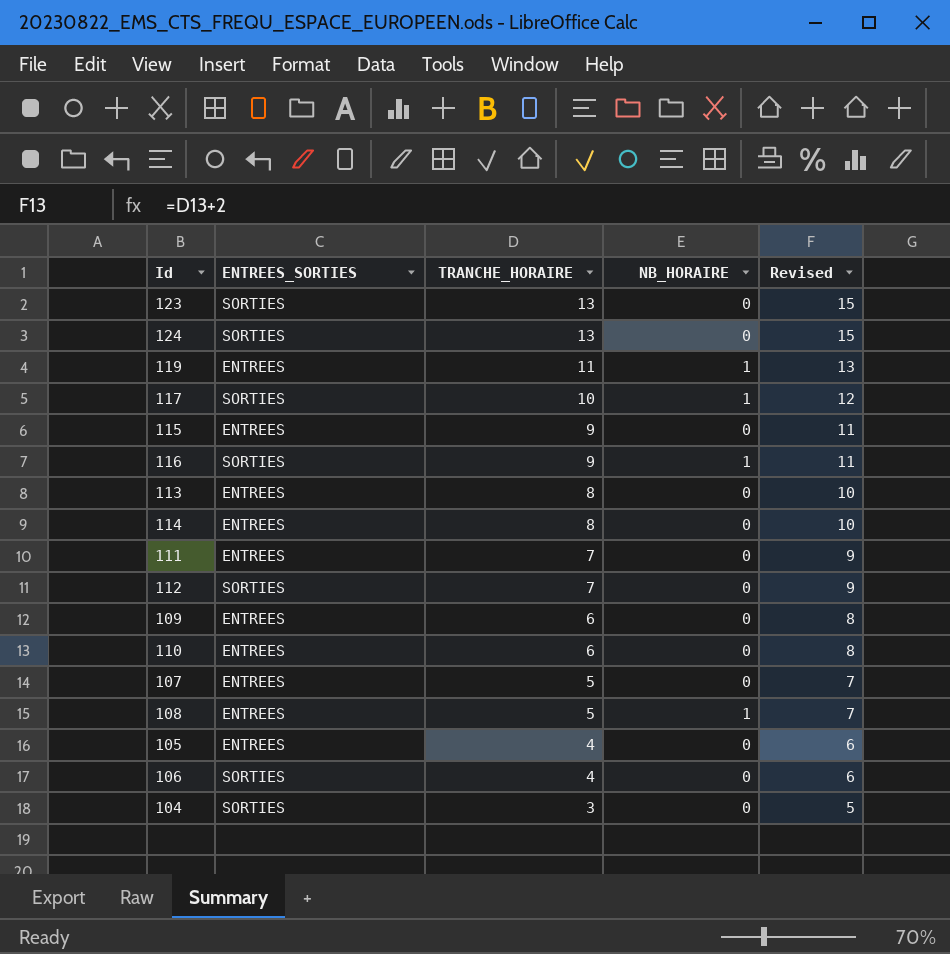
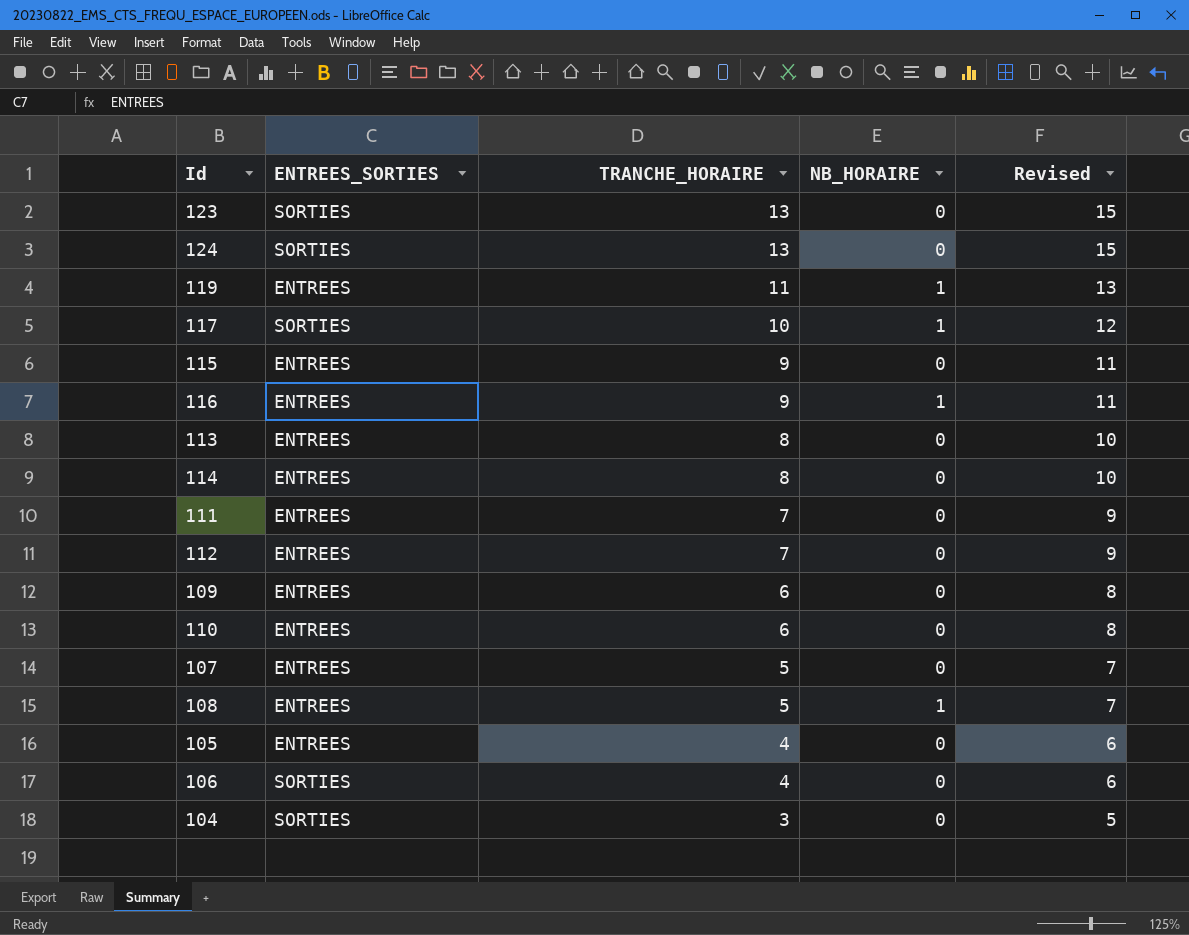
116 | ENTREES_SORTIES: SORTIES -> ENTREES
112 | ENTREES_SORTIES: SORTIES -> ENTREES

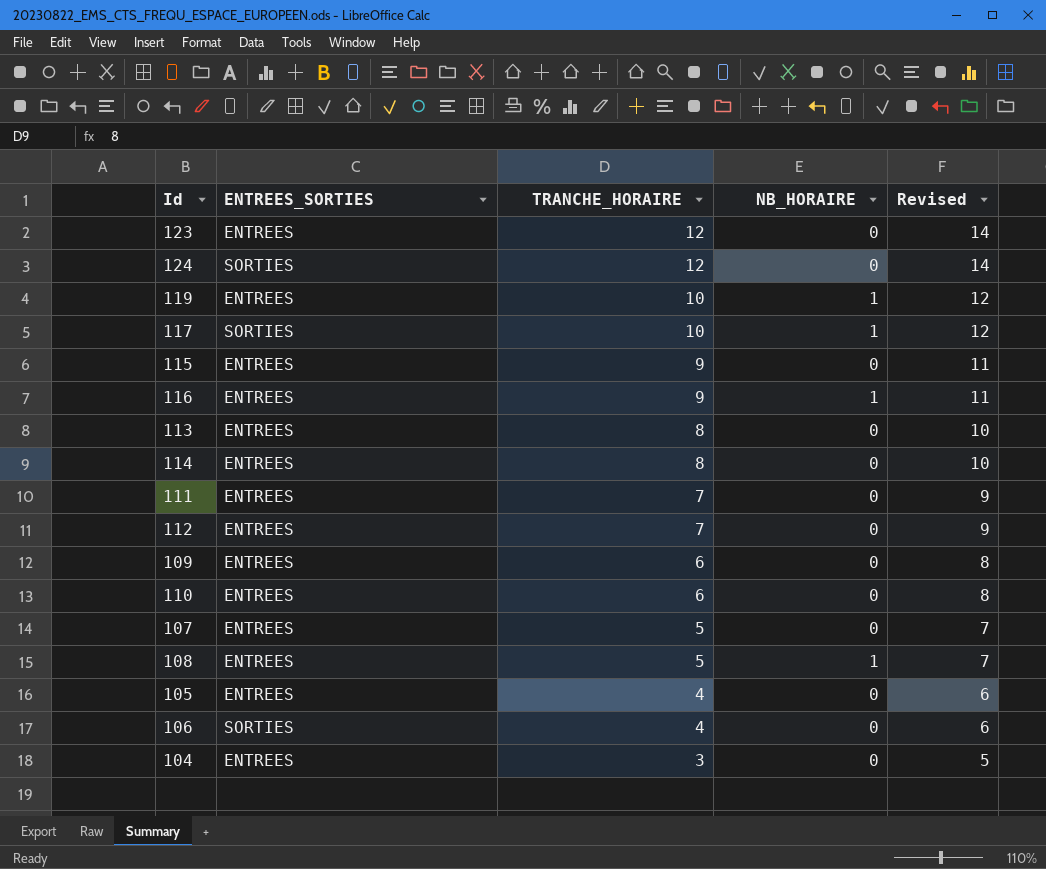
123 | ENTREES_SORTIES: SORTIES -> ENTREES
123 | TRANCHE_HORAIRE: 13 -> 12
123 | Revised: 15 -> 14
124 | TRANCHE_HORAIRE: 13 -> 12
124 | Revised: 15 -> 14
119 | TRANCHE_HORAIRE: 11 -> 10
119 | Revised: 13 -> 12
104 | ENTREES_SORTIES: SORTIES -> ENTREES

